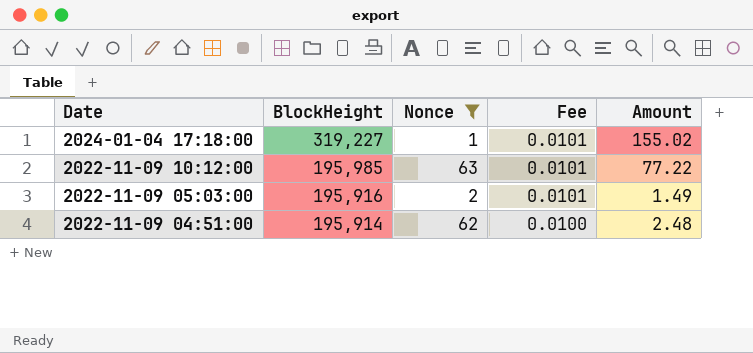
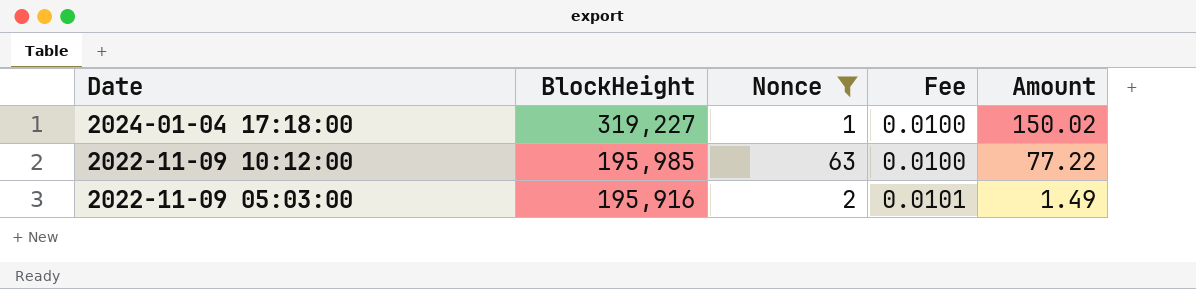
row 2022-11-09 04:51:00: 195,914 | 62 | 0.0100 | 2.48 -> none
2024-01-04 17:18:00 | Fee: 0.0101 -> 0.0100
2024-01-04 17:18:00 | Amount: 155.02 -> 150.02
2022-11-09 10:12:00 | Fee: 0.0101 -> 0.0100

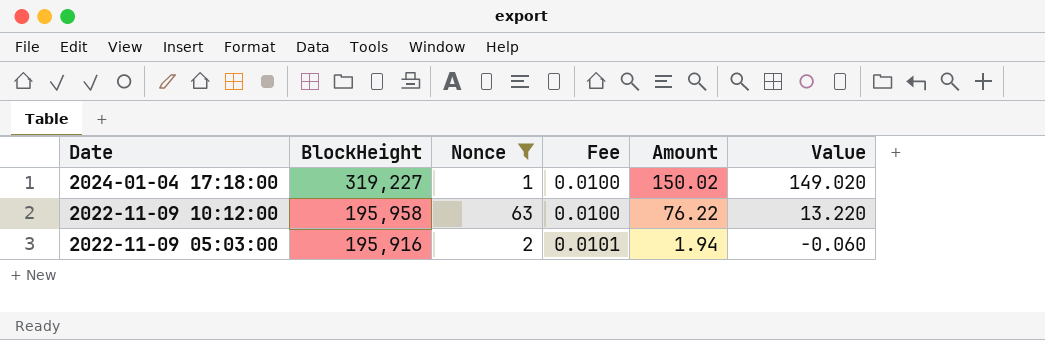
column Value | formula: none -> [Amount] - [Nonce]
2022-11-09 10:12:00 | BlockHeight: 195,985 -> 195,958
2022-11-09 10:12:00 | Amount: 77.22 -> 76.22
2022-11-09 05:03:00 | Amount: 1.49 -> 1.94

